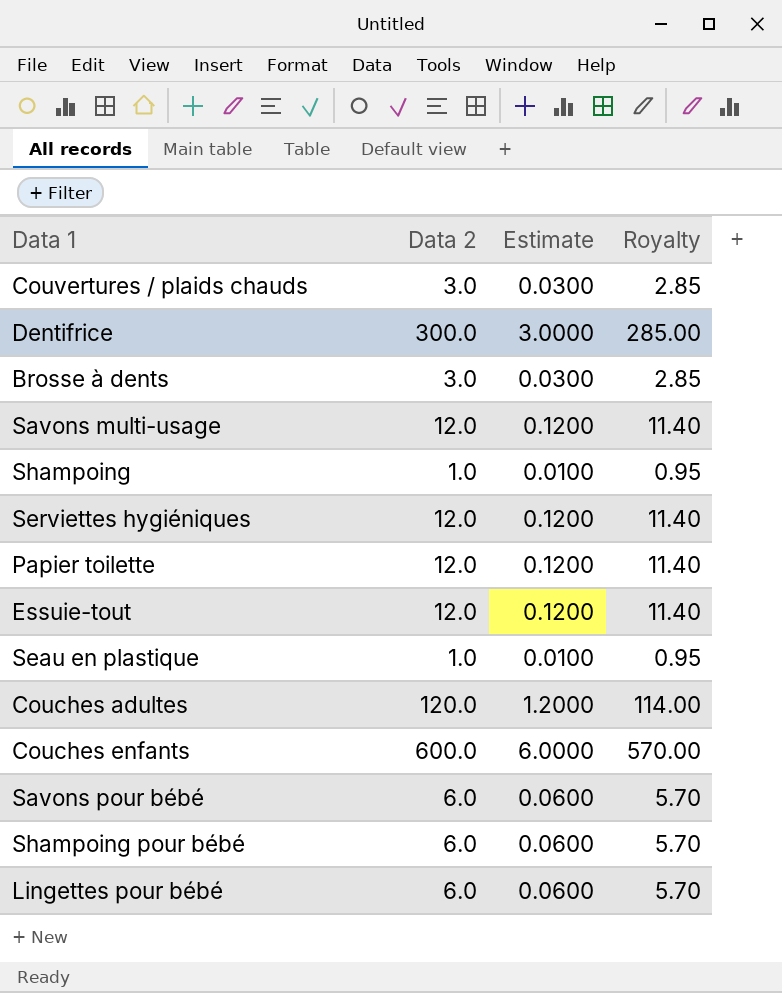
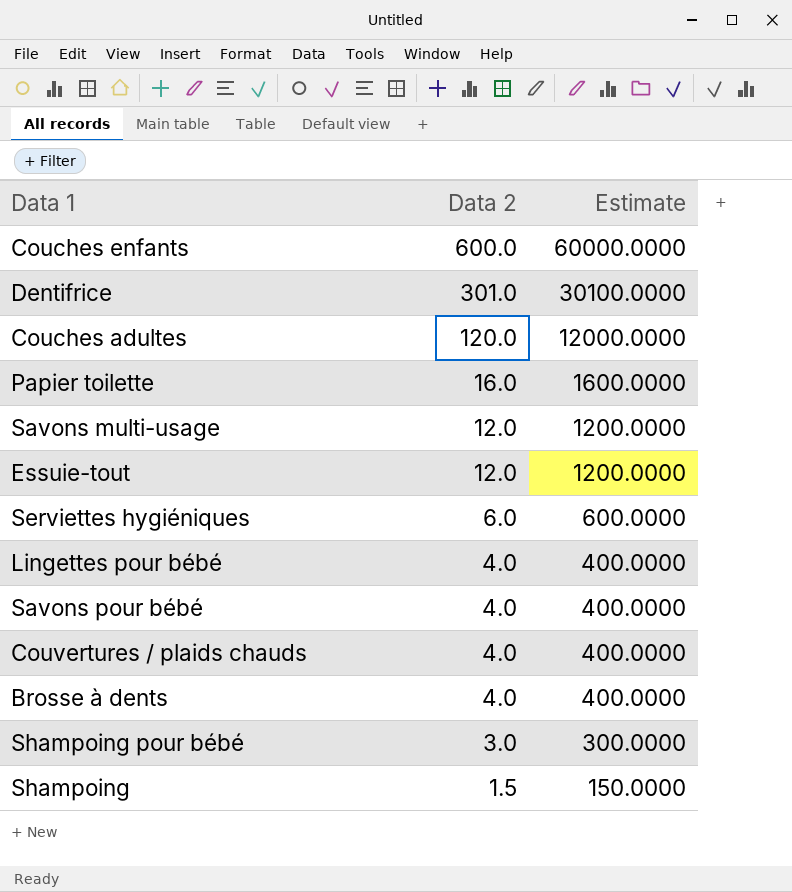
row order: none -> Data 2 descending
column Royalty | formula: [Data 2] * 0.95 -> none
column Estimate | formula: [Data 2] * 0.01 -> [Data 2] * 100
row Seau en plastique: 1.0 | 0.0100 | 0.95 -> none
Dentifrice | Data 2: 300.0 -> 301.0
Papier toilette | Data 2: 12.0 -> 16.0
Serviettes hygiéniques | Data 2: 12.0 -> 6.0
Lingettes pour bébé | Data 2: 6.0 -> 4.0
Savons pour bébé | Data 2: 6.0 -> 4.0
Couvertures / plaids chauds | Data 2: 3.0 -> 4.0
Brosse à dents | Data 2: 3.0 -> 4.0
Shampoing pour bébé | Data 2: 6.0 -> 3.0
Shampoing | Data 2: 1.0 -> 1.5

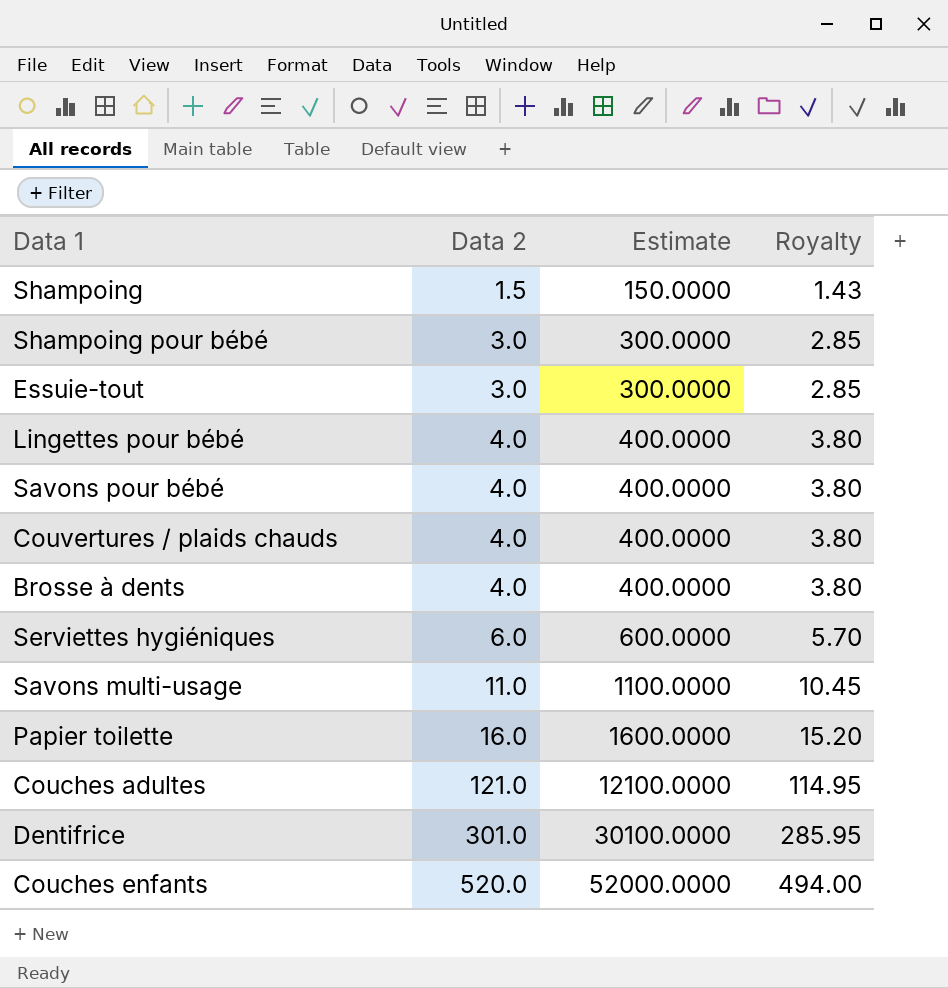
row order: Data 2 descending -> Data 2 ascending
column Royalty | formula: none -> [Data 2] * 0.95
Essuie-tout | Data 2: 12.0 -> 3.0
Essuie-tout | Estimate: 1200.0000 -> 300.0000
Savons multi-usage | Data 2: 12.0 -> 11.0
Savons multi-usage | Estimate: 1200.0000 -> 1100.0000
Couches adultes | Data 2: 120.0 -> 121.0
Couches adultes | Estimate: 12000.0000 -> 12100.0000
Couches enfants | Data 2: 600.0 -> 520.0
Couches enfants | Estimate: 60000.0000 -> 52000.0000

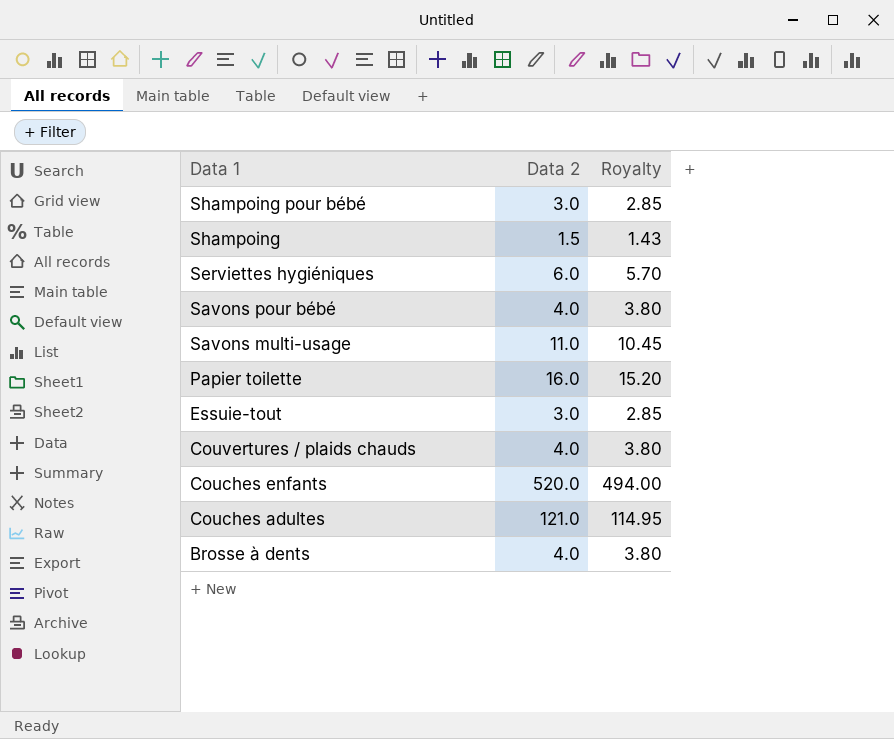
row order: Data 2 ascending -> Data 1 descending
column Estimate | formula: [Data 2] * 100 -> none
row Lingettes pour bébé: 4.0 | 400.0000 | 3.80 -> none
row Dentifrice: 301.0 | 30100.0000 | 285.95 -> none

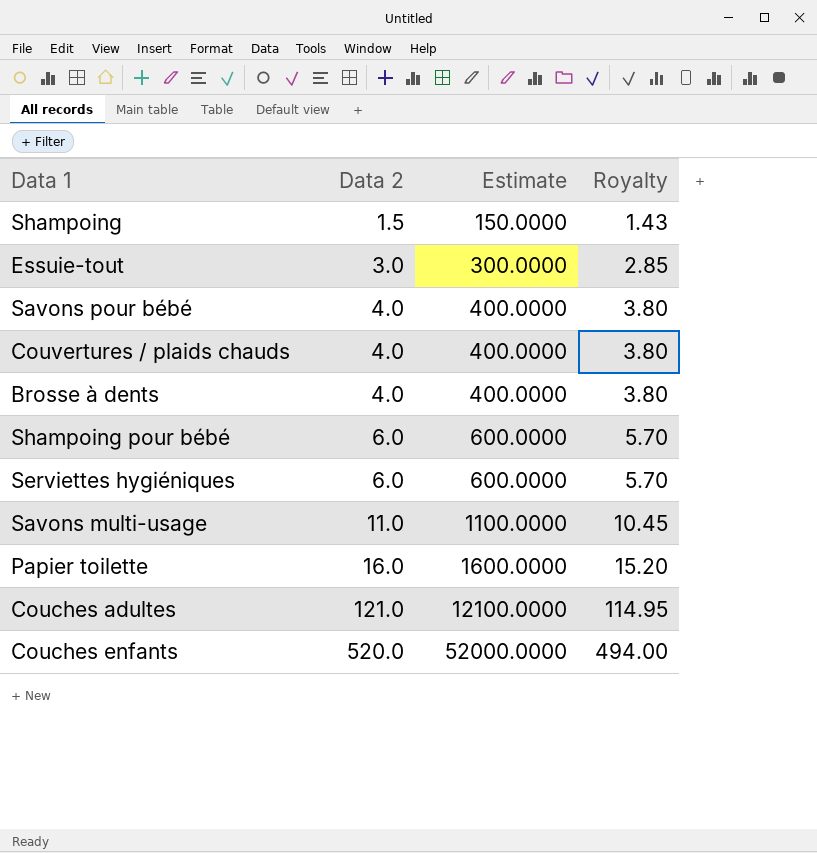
row order: Data 1 descending -> Data 2 ascending
column Estimate | formula: none -> [Data 2] * 100
Shampoing pour bébé | Data 2: 3.0 -> 6.0
Shampoing pour bébé | Royalty: 2.85 -> 5.70

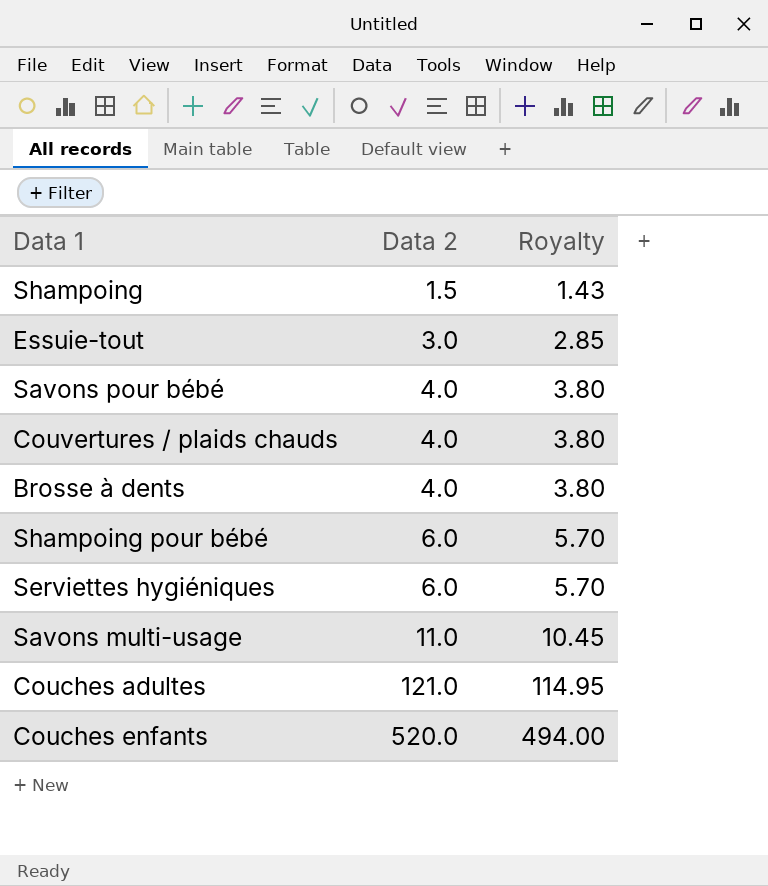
column Estimate | formula: [Data 2] * 100 -> none
row Papier toilette: 16.0 | 1600.0000 | 15.20 -> none

